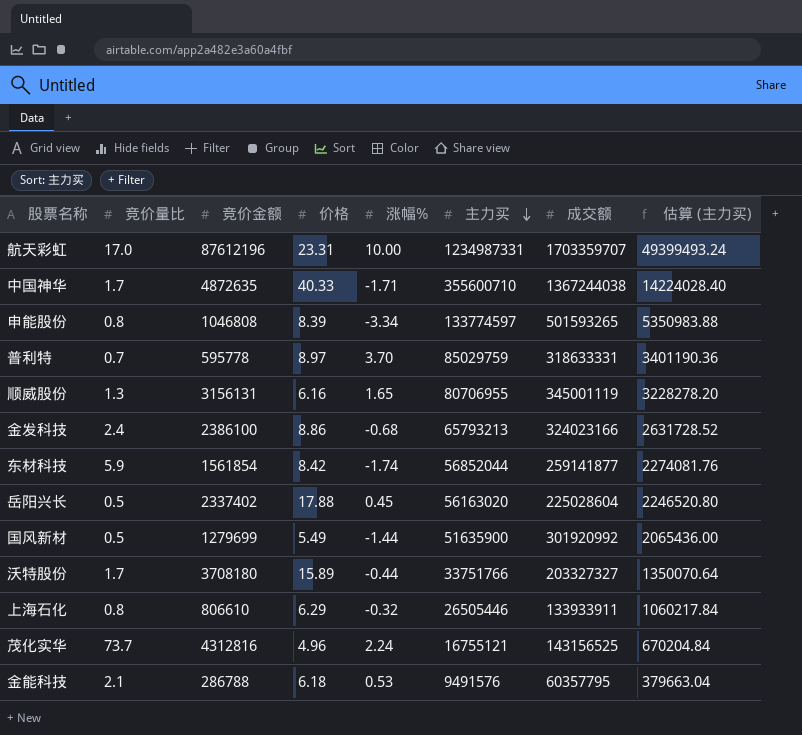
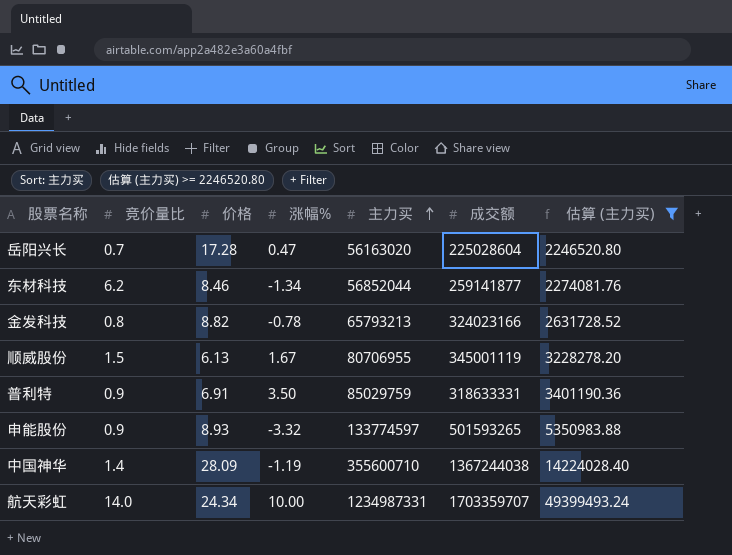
filter: none -> 估算 (主力买) >= 2246520.80
row order: 主力买 descending -> 主力买 ascending
column 竞价金额 | position: 3 -> none
岳阳兴长 | 竞价量比: 0.5 -> 0.7
岳阳兴长 | 价格: 17.88 -> 17.28
岳阳兴长 | 涨幅%: 0.45 -> 0.47
东材科技 | 竞价量比: 5.9 -> 6.2
东材科技 | 价格: 8.42 -> 8.46
东材科技 | 涨幅%: -1.74 -> -1.34
金发科技 | 竞价量比: 2.4 -> 0.8
金发科技 | 价格: 8.86 -> 8.82
金发科技 | 涨幅%: -0.68 -> -0.78
顺威股份 | 竞价量比: 1.3 -> 1.5
顺威股份 | 价格: 6.16 -> 6.13
顺威股份 | 涨幅%: 1.65 -> 1.67
普利特 | 竞价量比: 0.7 -> 0.9
普利特 | 价格: 8.97 -> 6.91
普利特 | 涨幅%: 3.70 -> 3.50
申能股份 | 竞价量比: 0.8 -> 0.9
申能股份 | 价格: 8.39 -> 8.93
申能股份 | 涨幅%: -3.34 -> -3.32
中国神华 | 竞价量比: 1.7 -> 1.4
中国神华 | 价格: 40.33 -> 28.09
中国神华 | 涨幅%: -1.71 -> -1.19
航天彩虹 | 竞价量比: 17.0 -> 14.0
航天彩虹 | 价格: 23.31 -> 24.34

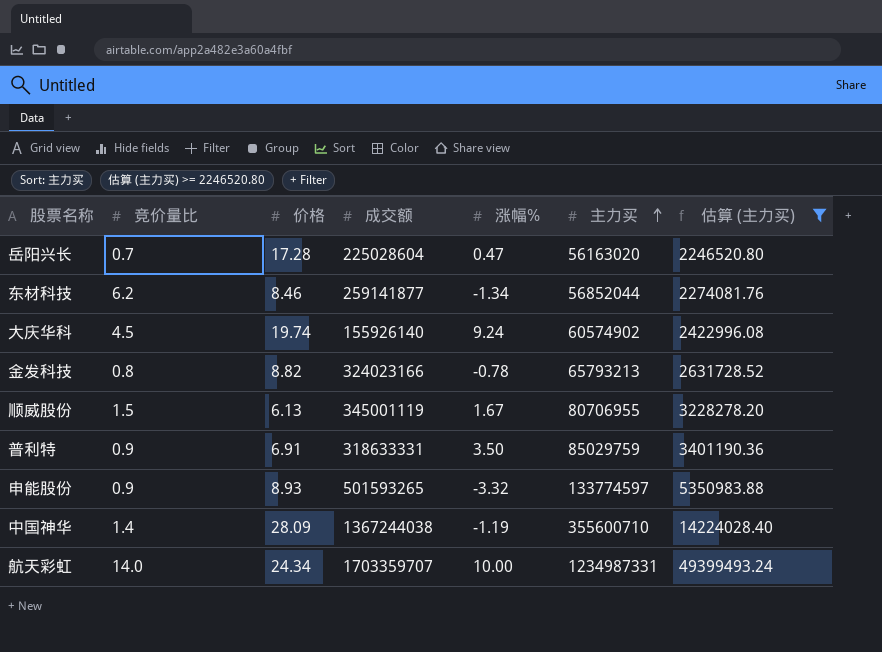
column 成交额 | position: 6 -> 4
row 大庆华科: none -> 4.5 | 19.74 | 155926140 | 9.24 | 60574902 | 2422996.08

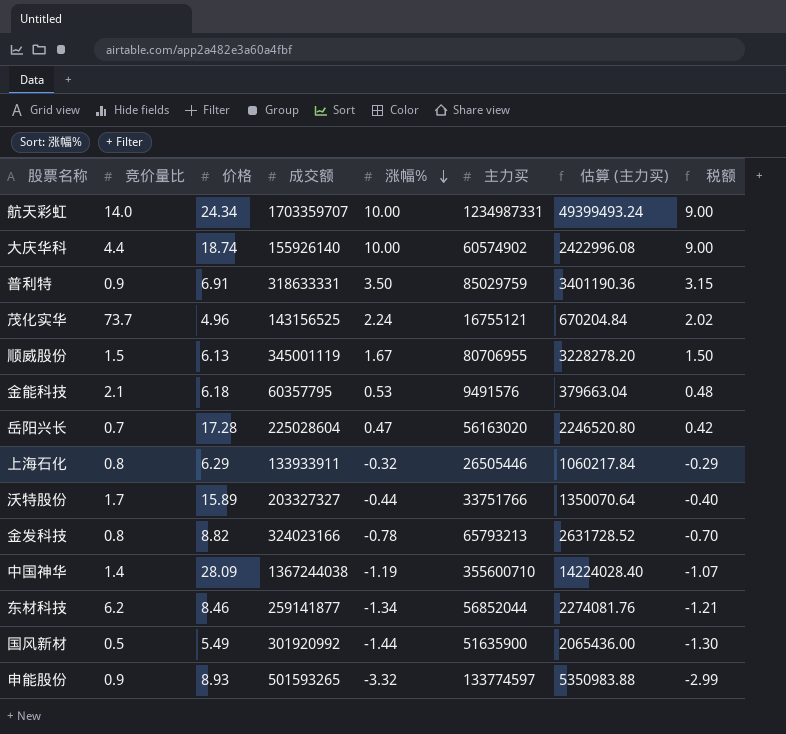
filter: 估算 (主力买) >= 2246520.80 -> none
row order: 主力买 ascending -> 涨幅% descending
column 税额 | formula: none -> [涨幅%] * 0.9
大庆华科 | 竞价量比: 4.5 -> 4.4
大庆华科 | 价格: 19.74 -> 18.74
大庆华科 | 涨幅%: 9.24 -> 10.00

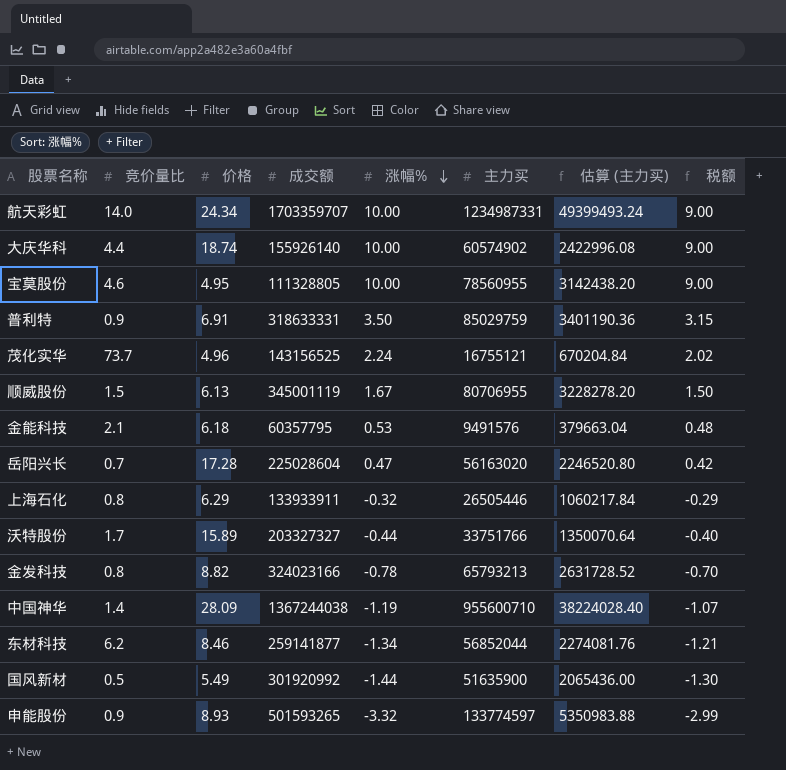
row 宝莫股份: none -> 4.6 | 4.95 | 111328805 | 10.00 | 78560955 | 3142438.20 | 9.00
中国神华 | 主力买: 355600710 -> 955600710
中国神华 | 估算 (主力买): 14224028.40 -> 38224028.40

